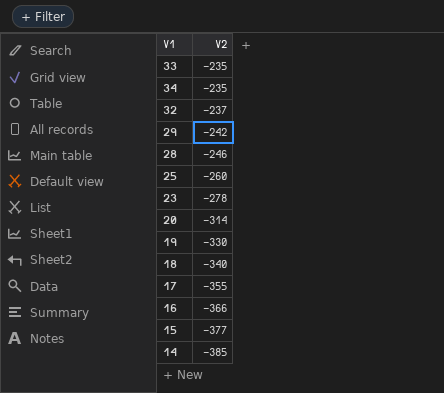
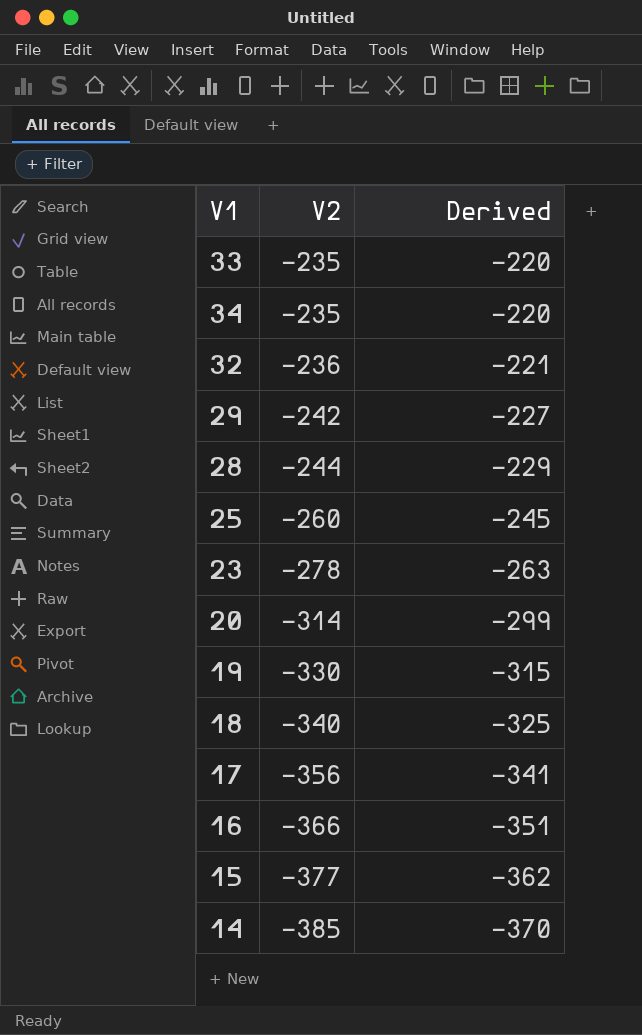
column Derived | formula: none -> [V2] + 15
32 | V2: -237 -> -236
28 | V2: -246 -> -244
17 | V2: -355 -> -356

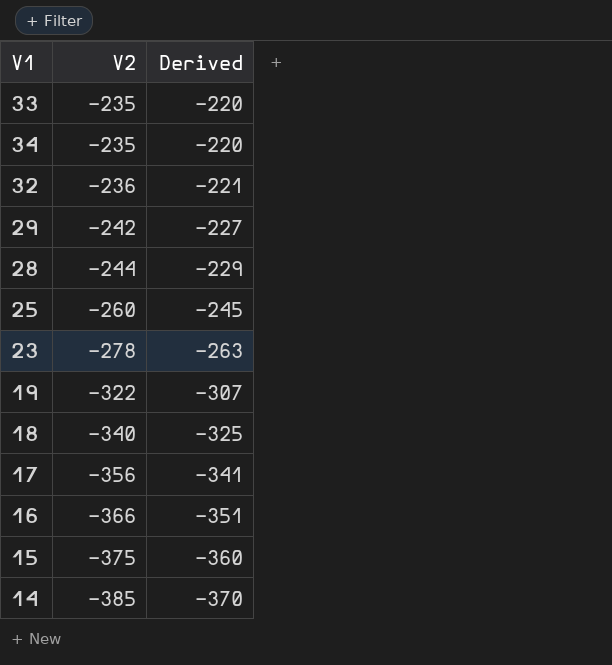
row 20: -314 | -299 -> none
19 | V2: -330 -> -322
19 | Derived: -315 -> -307
15 | V2: -377 -> -375
15 | Derived: -362 -> -360

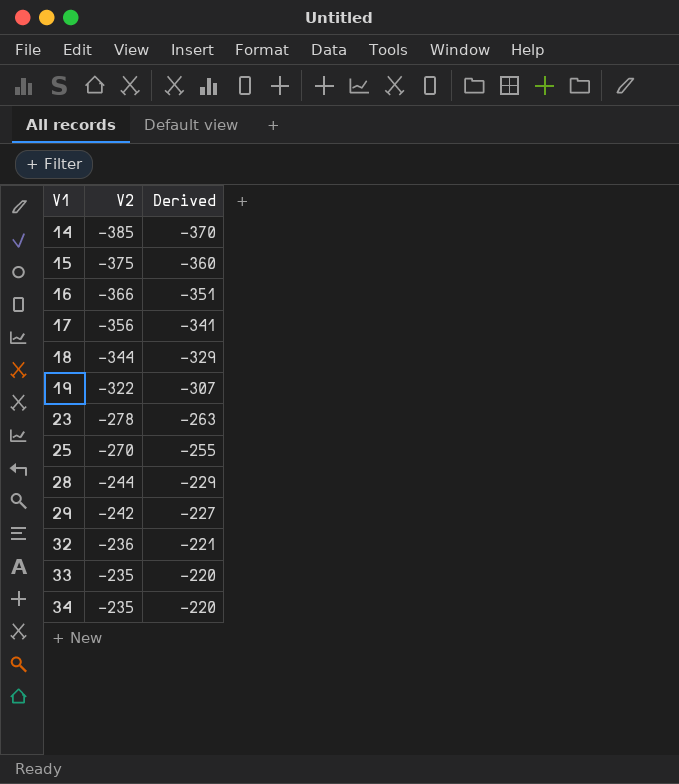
row order: V2 descending -> V1 ascending
18 | V2: -340 -> -344
18 | Derived: -325 -> -329
25 | V2: -260 -> -270
25 | Derived: -245 -> -255

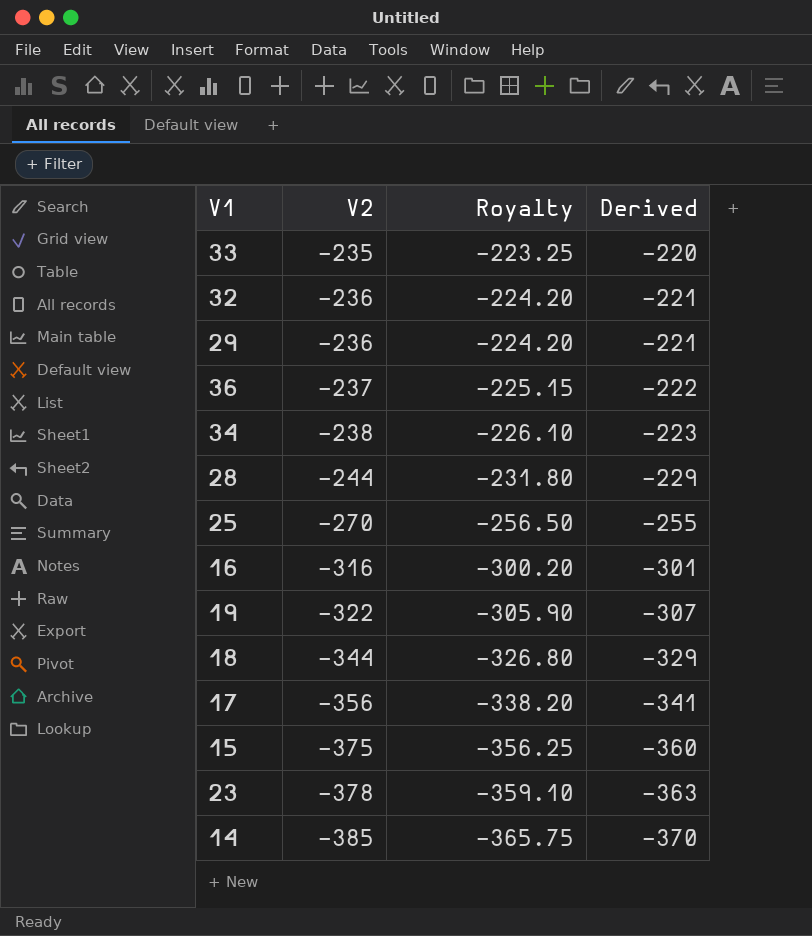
row order: V1 ascending -> V2 descending
column Royalty | formula: none -> [V2] * 0.95
29 | V2: -242 -> -236
29 | Derived: -227 -> -221
row 36: none -> -237 | -225.15 | -222
34 | V2: -235 -> -238
34 | Derived: -220 -> -223
16 | V2: -366 -> -316
16 | Derived: -351 -> -301
23 | V2: -278 -> -378
23 | Derived: -263 -> -363

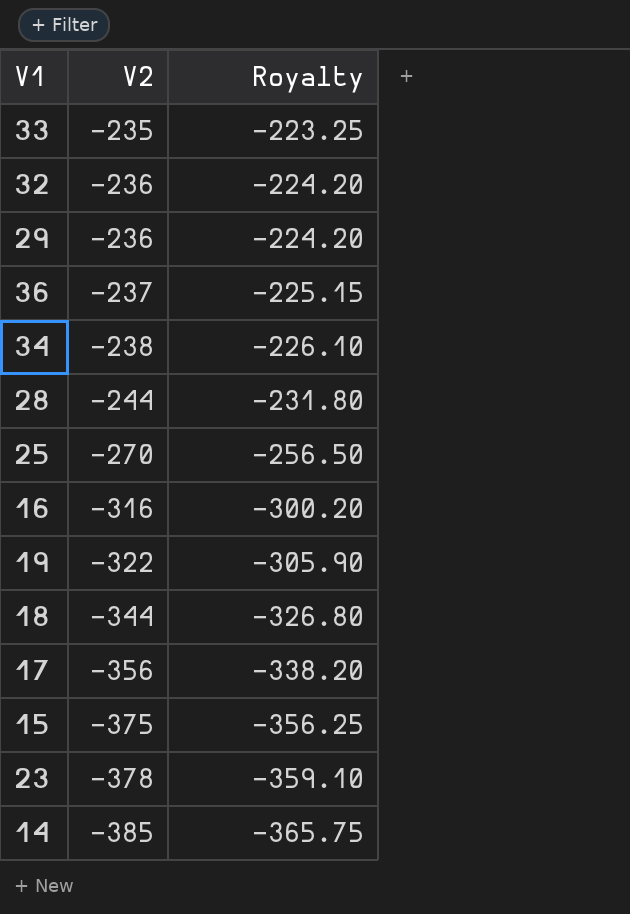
column Derived | formula: [V2] + 15 -> none

